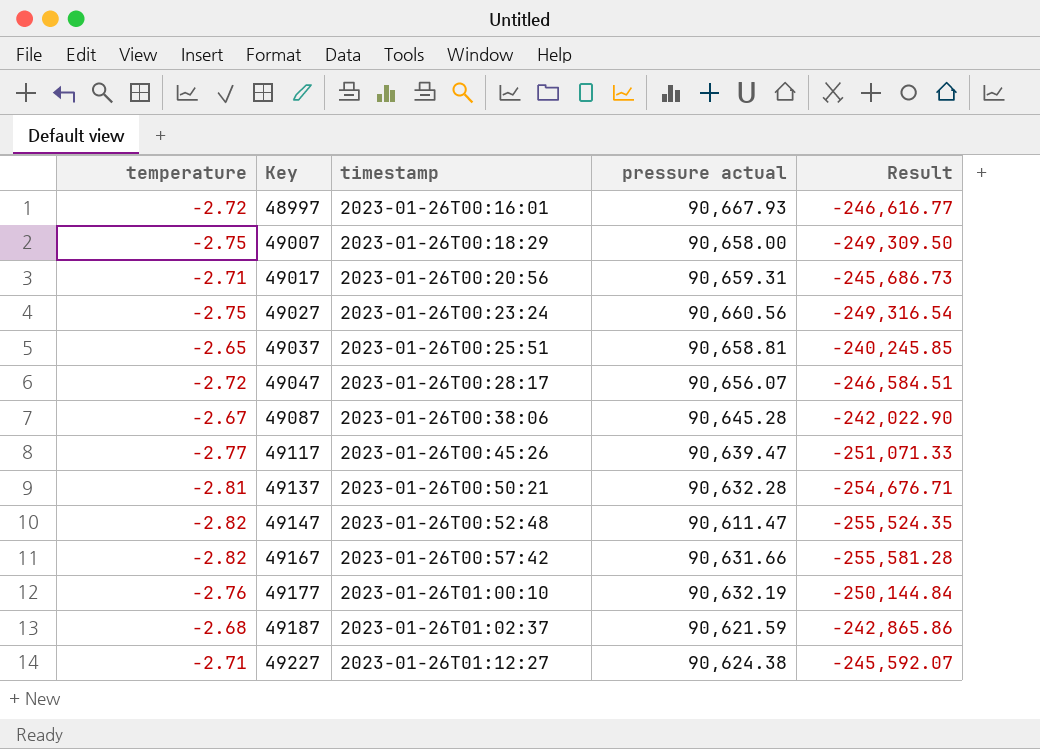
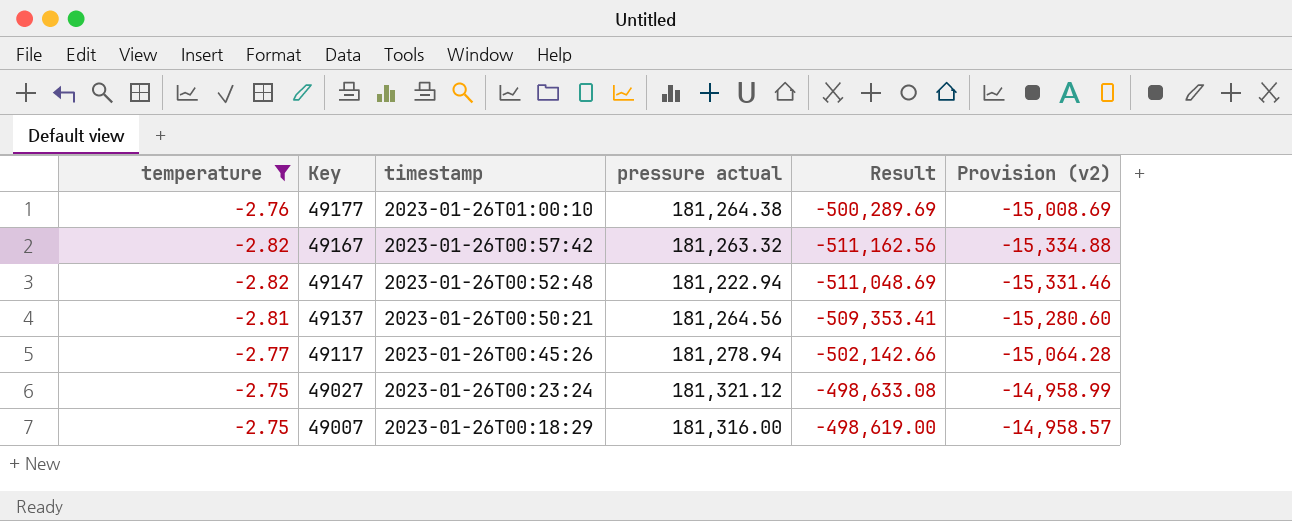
filter: none -> temperature <= -2.75
row order: Key ascending -> Key descending
column Provision (v2) | formula: none -> [Result] * 0.03
49177 | pressure actual: 90,632.19 -> 181,264.38
49177 | Result: -250,144.84 -> -500,289.69
49167 | pressure actual: 90,631.66 -> 181,263.32
49167 | Result: -255,581.28 -> -511,162.56
49147 | pressure actual: 90,611.47 -> 181,222.94
49147 | Result: -255,524.35 -> -511,048.69
49137 | pressure actual: 90,632.28 -> 181,264.56
49137 | Result: -254,676.71 -> -509,353.41
49117 | pressure actual: 90,639.47 -> 181,278.94
49117 | Result: -251,071.33 -> -502,142.66
49027 | pressure actual: 90,660.56 -> 181,321.12
49027 | Result: -249,316.54 -> -498,633.08
49007 | pressure actual: 90,658.00 -> 181,316.00
49007 | Result: -249,309.50 -> -498,619.00

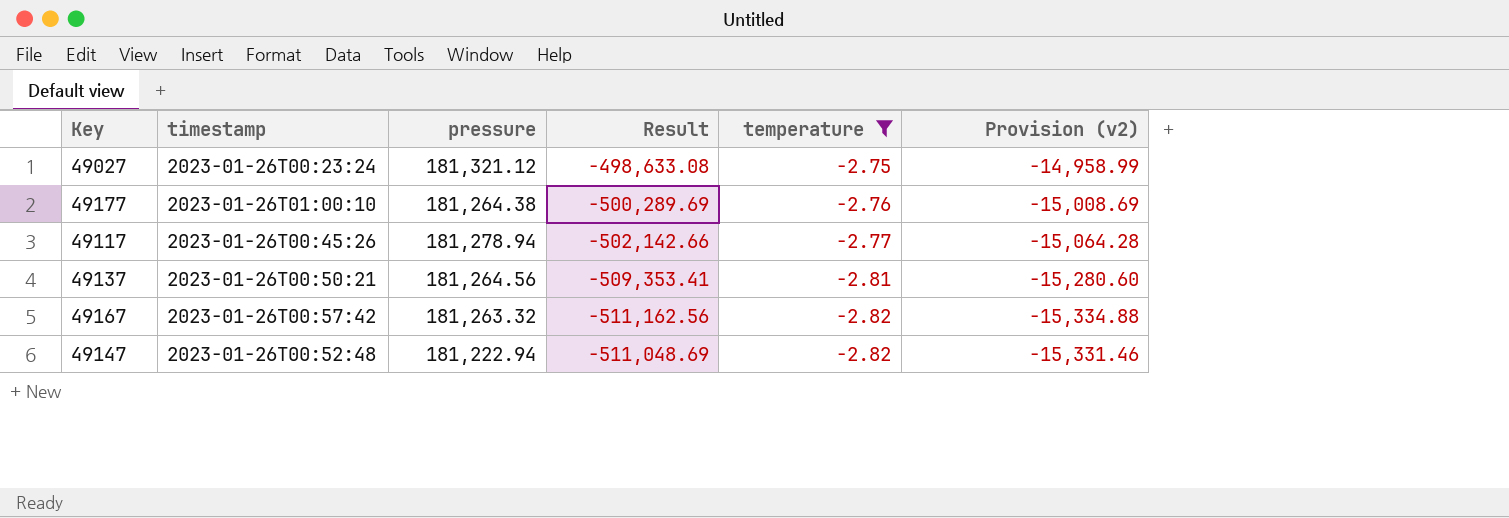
row order: Key descending -> temperature descending
column name: pressure actual -> pressure
column temperature | position: 1 -> 5
row 49007: -2.75 | 2023-01-26T00:18:29 | 181,316.00 | -498,619.00 | -14,958.57 -> none

